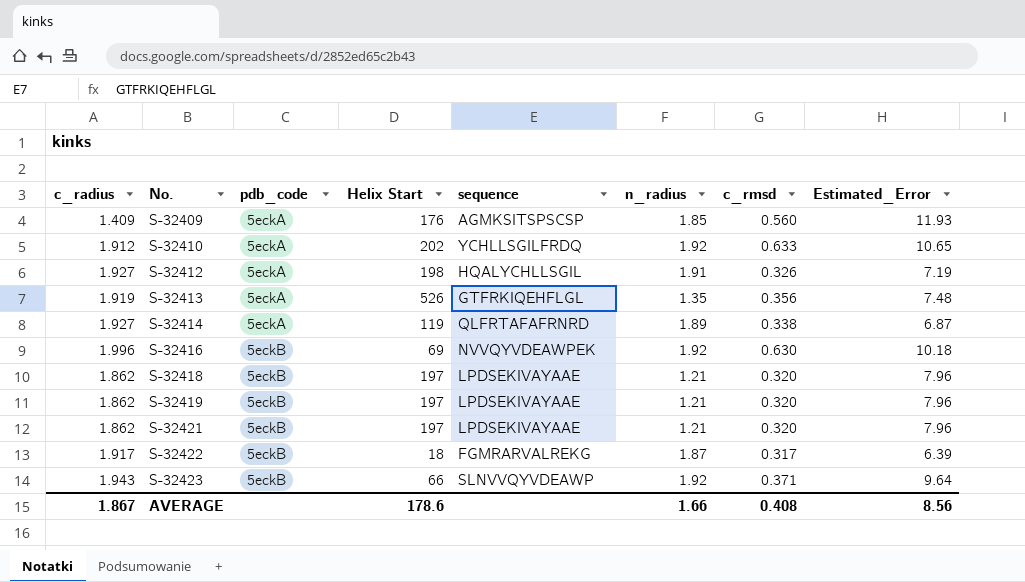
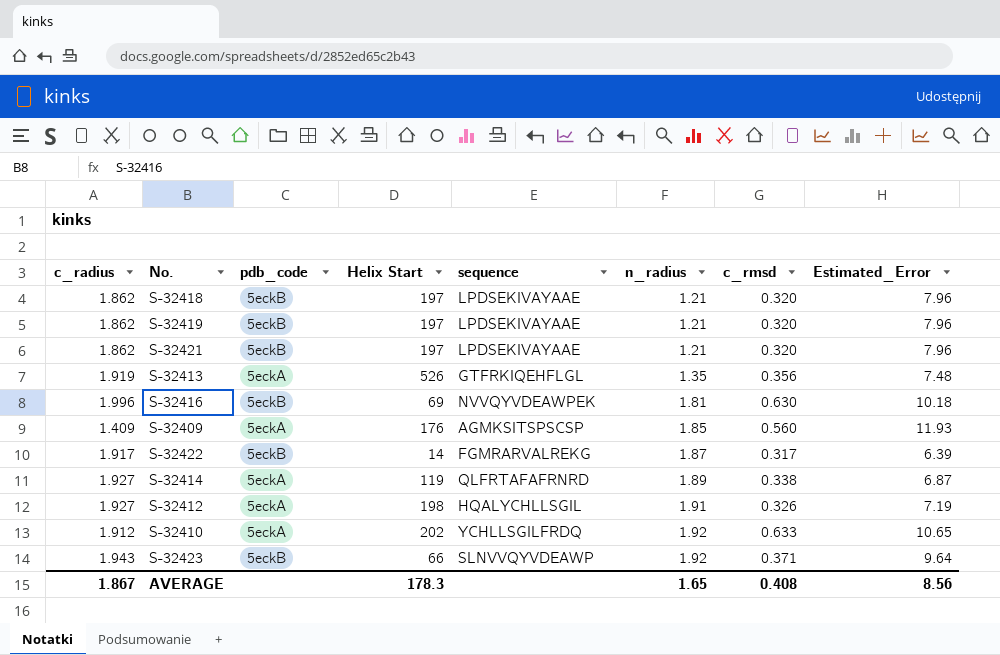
row order: No. ascending -> n_radius ascending
S-32416 | n_radius: 1.92 -> 1.81
S-32422 | Helix Start: 18 -> 14
AVERAGE | Helix Start: 178.6 -> 178.3
AVERAGE | n_radius: 1.66 -> 1.65

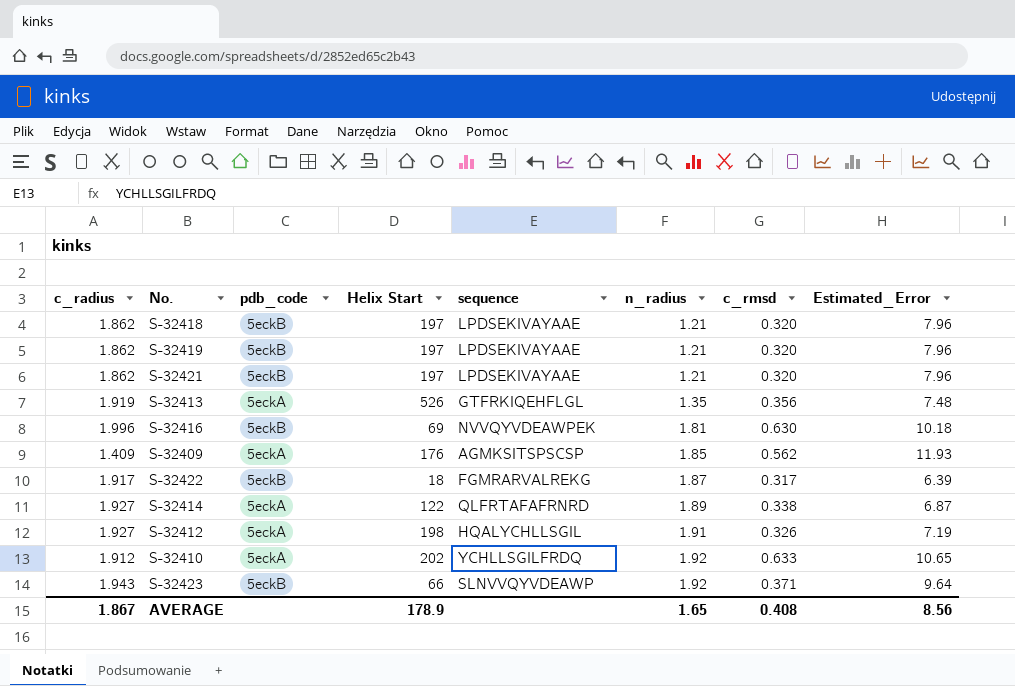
S-32409 | c_rmsd: 0.560 -> 0.562
S-32422 | Helix Start: 14 -> 18
S-32414 | Helix Start: 119 -> 122
AVERAGE | Helix Start: 178.3 -> 178.9

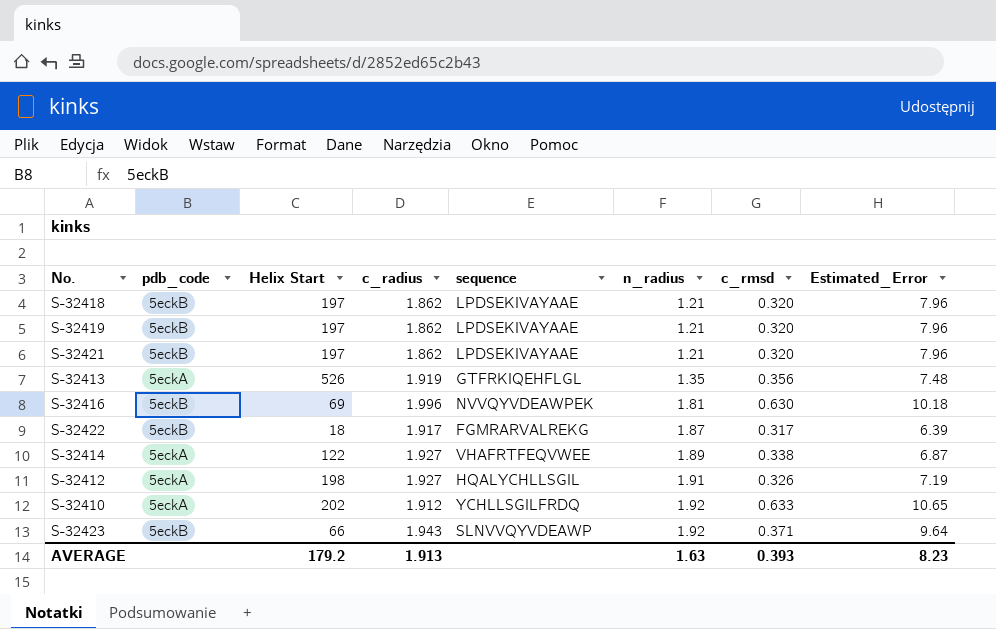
column c_radius | position: 1 -> 4
row S-32409: 1.409 | 5eckA | 176 | AGMKSITSPSCSP | 1.85 | 0.562 | 11.93 -> none
S-32414 | sequence: QLFRTAFAFRNRD -> VHAFRTFEQVWEE
AVERAGE | Helix Start: 178.9 -> 179.2
AVERAGE | c_radius: 1.867 -> 1.913
AVERAGE | n_radius: 1.65 -> 1.63
AVERAGE | c_rmsd: 0.408 -> 0.393
AVERAGE | Estimated_Error: 8.56 -> 8.23

